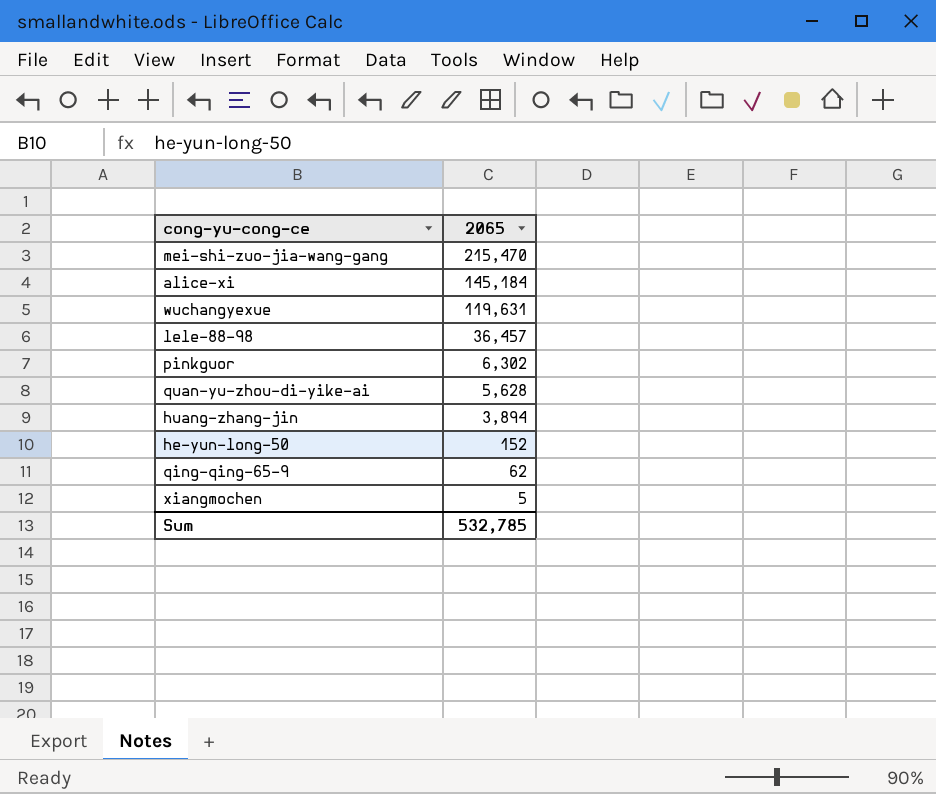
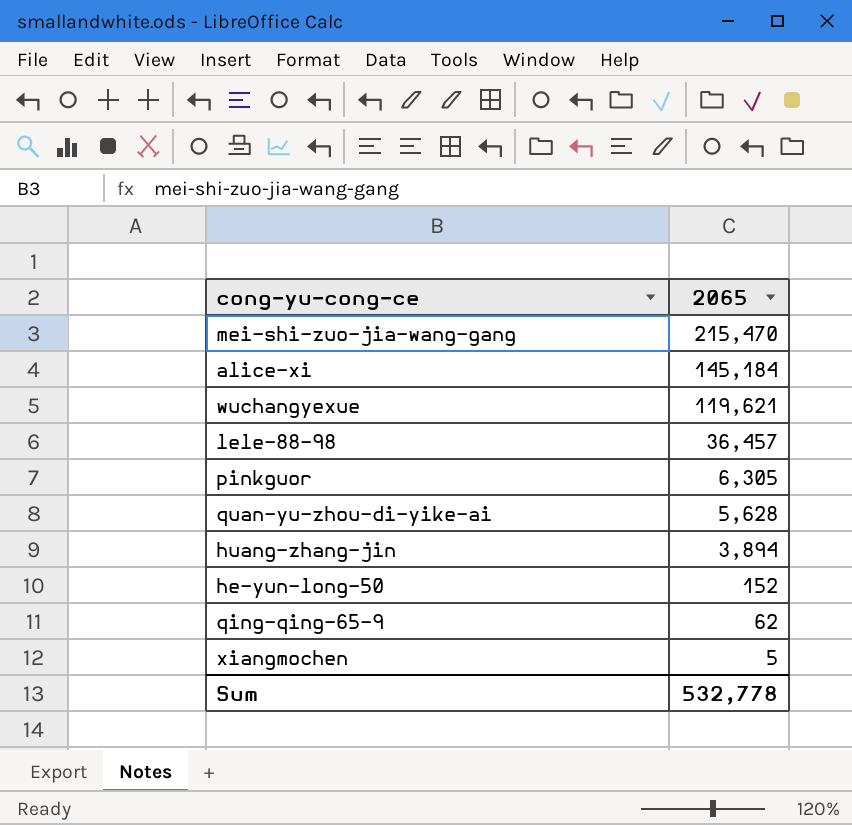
wuchangyexue | 2065: 119,631 -> 119,621
pinkguor | 2065: 6,302 -> 6,305
Sum | 2065: 532,785 -> 532,778

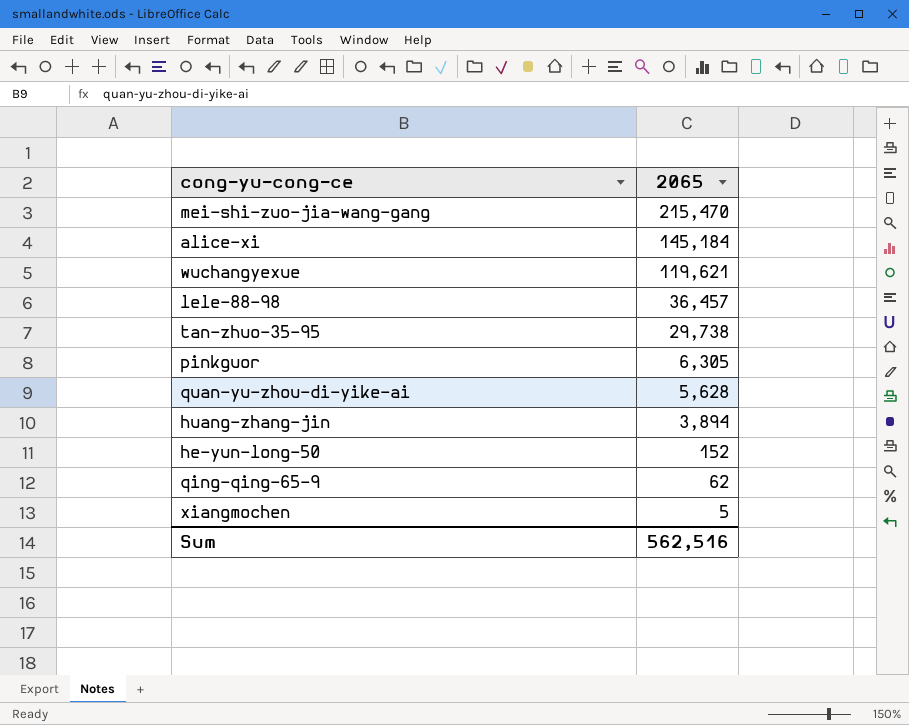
row tan-zhuo-35-95: none -> 29,738
Sum | 2065: 532,778 -> 562,516

